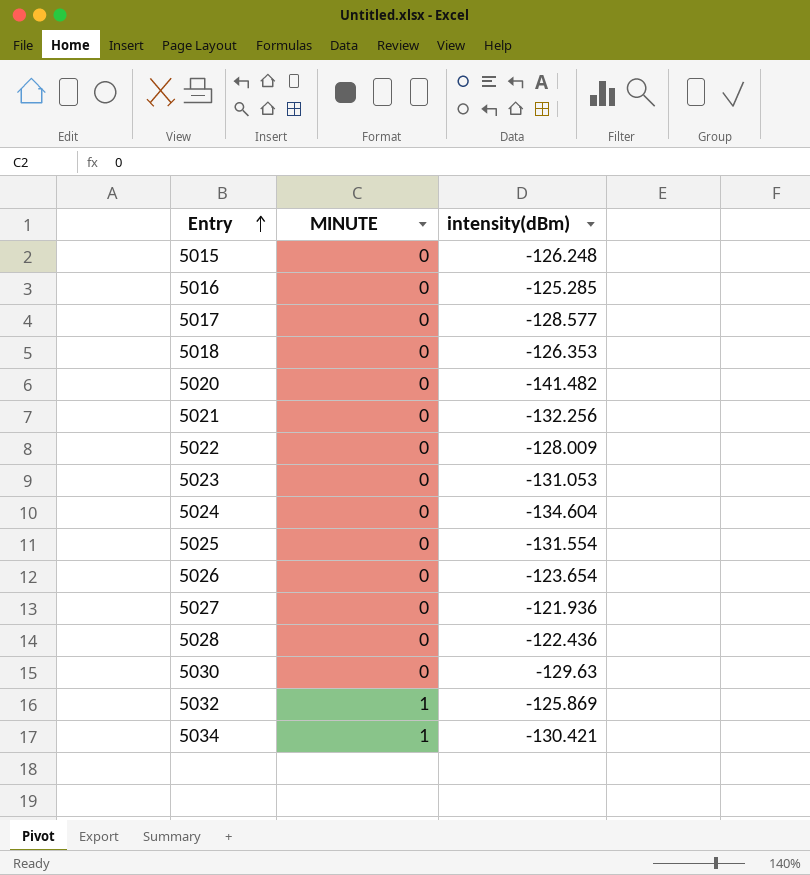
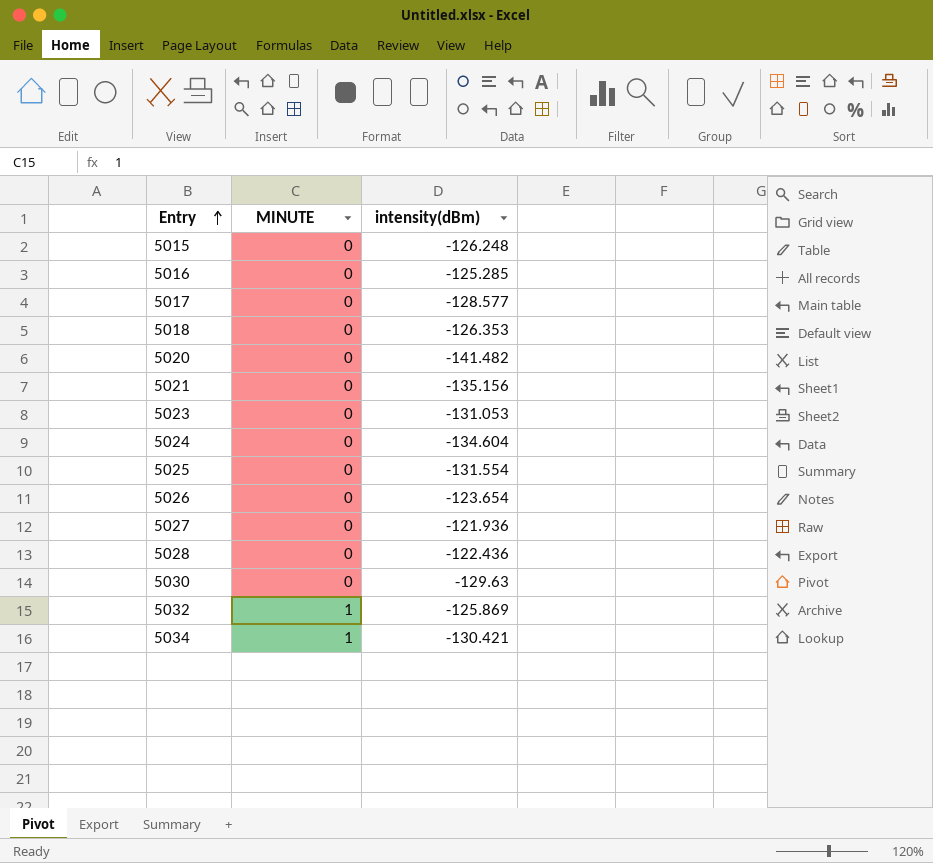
row 5022: 0 | -128.009 -> none
5021 | intensity(dBm): -132.256 -> -135.156

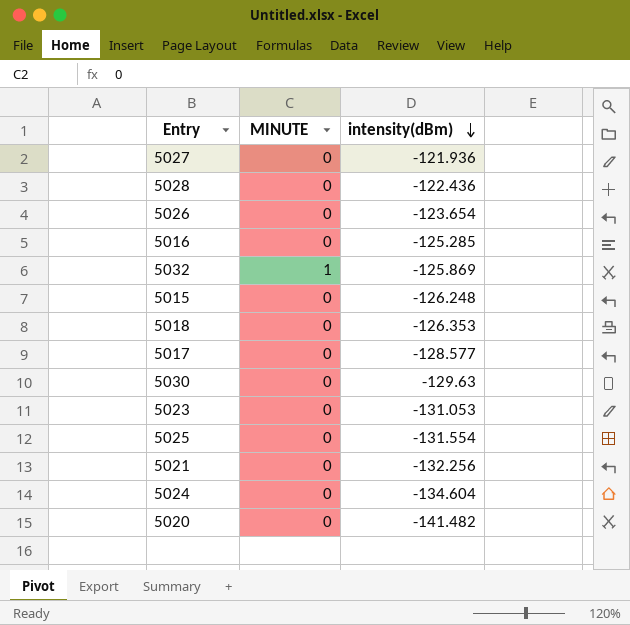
row order: Entry ascending -> intensity(dBm) descending
row 5034: 1 | -130.421 -> none
5021 | intensity(dBm): -135.156 -> -132.256

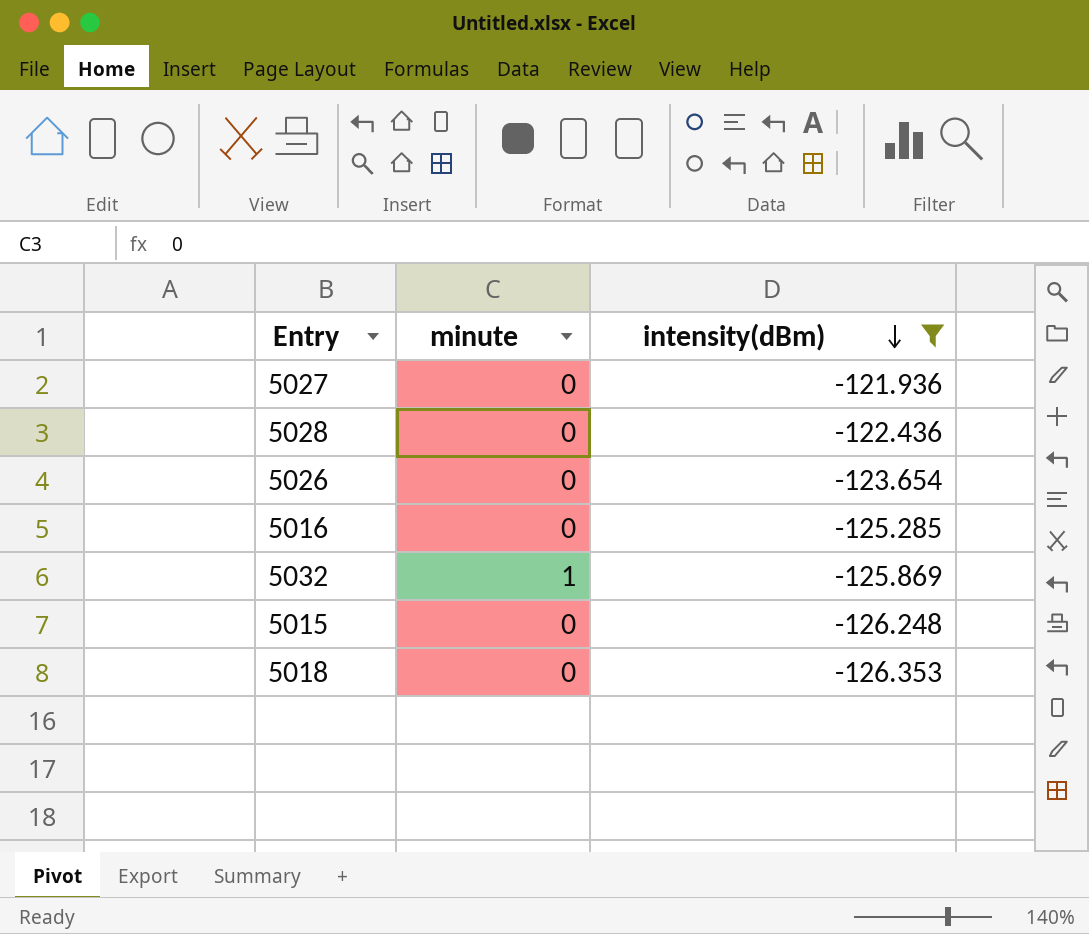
filter: none -> intensity(dBm) >= -126.353
column name: MINUTE -> minute

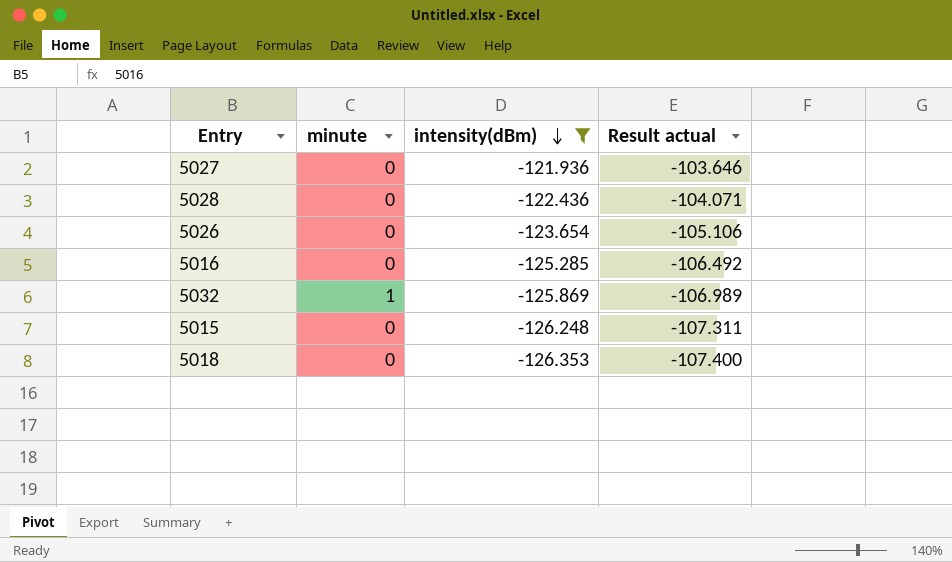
column Result actual | formula: none -> [intensity(dBm)] * 0.85

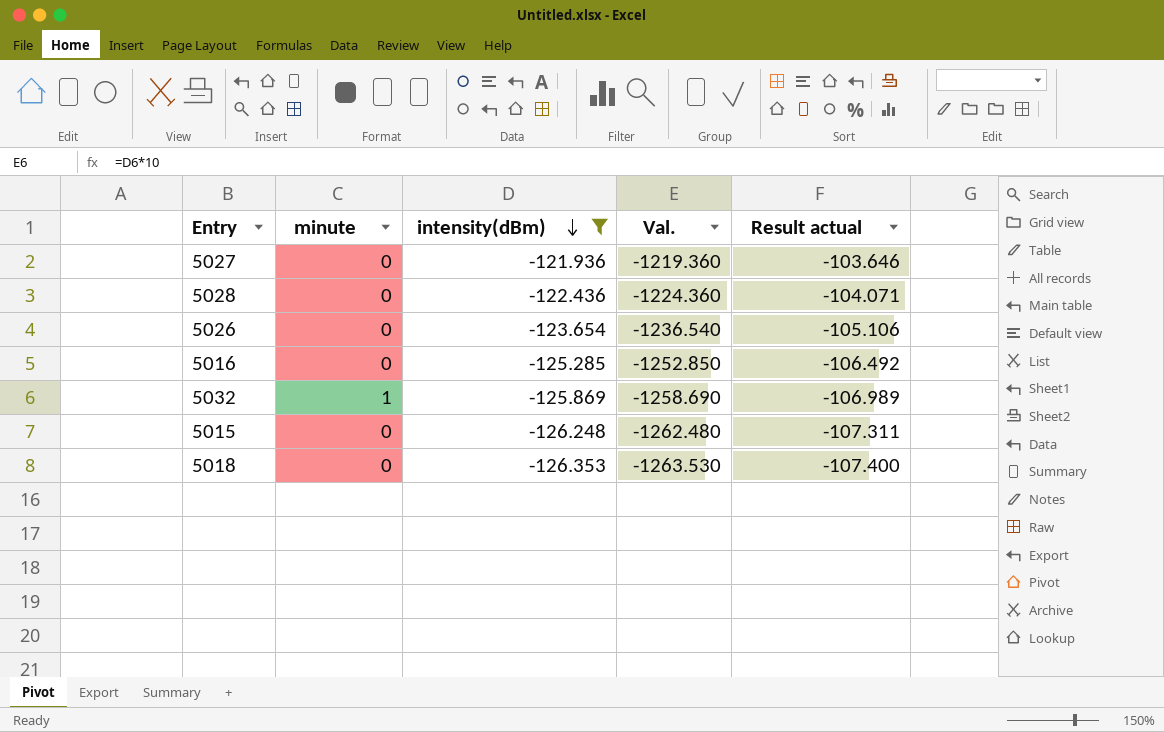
column Val. | formula: none -> [intensity(dBm)] * 10

